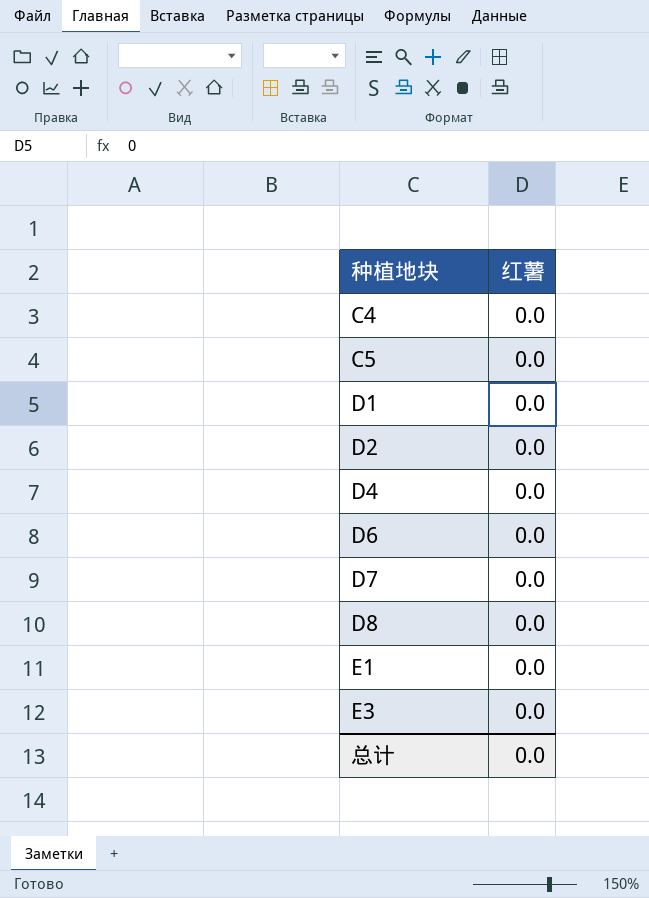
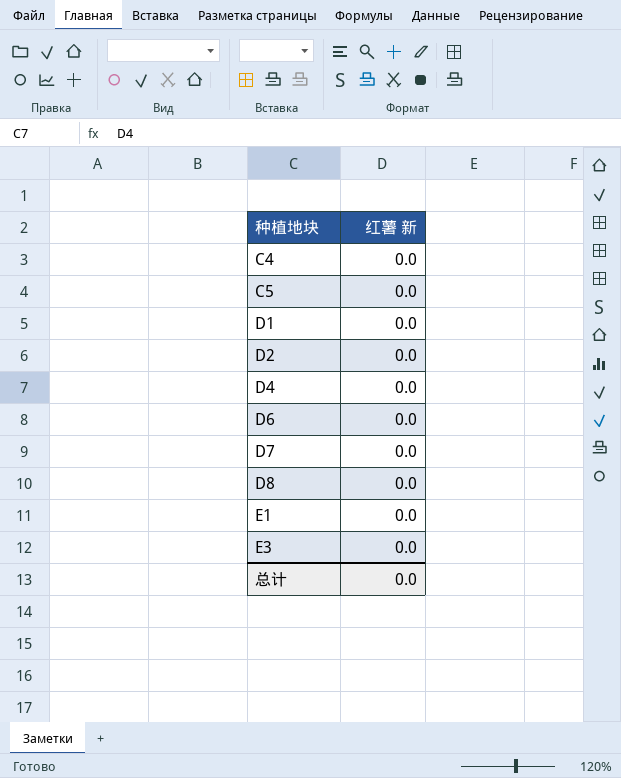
column name: 红薯 -> 红薯 新

